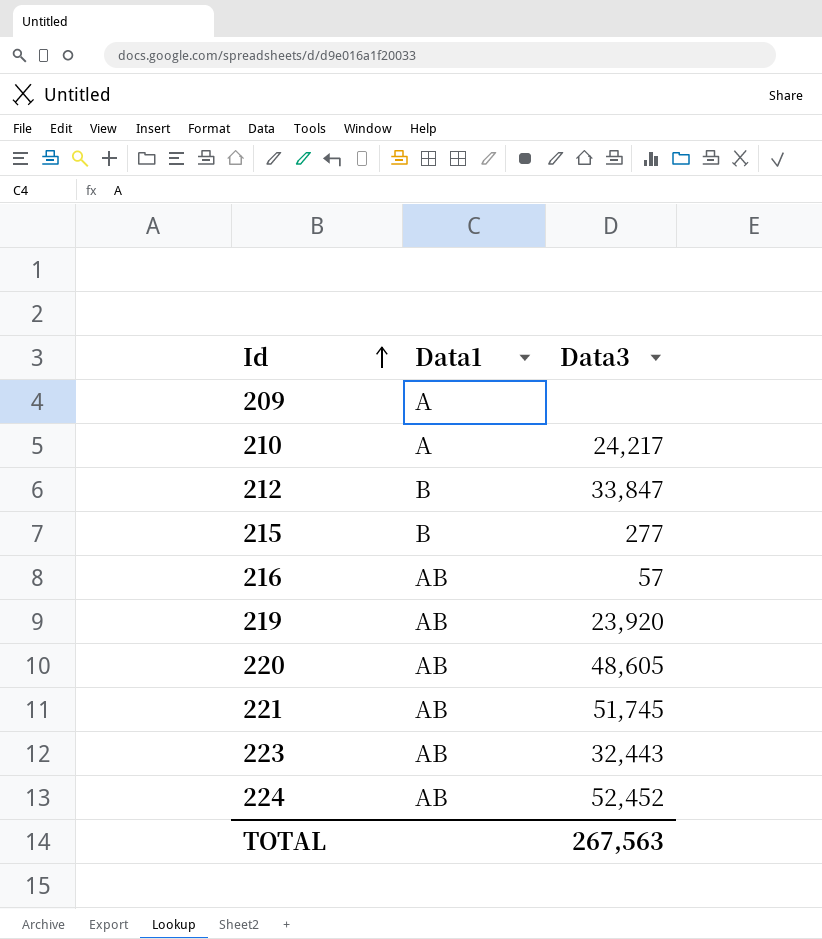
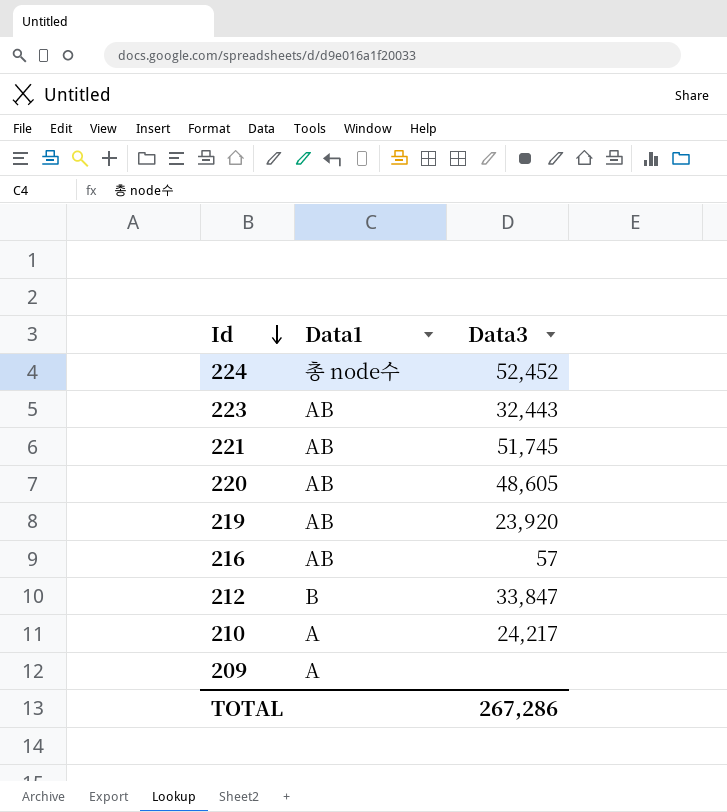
row order: Id ascending -> Id descending
row 215: B | 277 -> none
224 | Data1: AB -> 총 node수
TOTAL | Data3: 267,563 -> 267,286

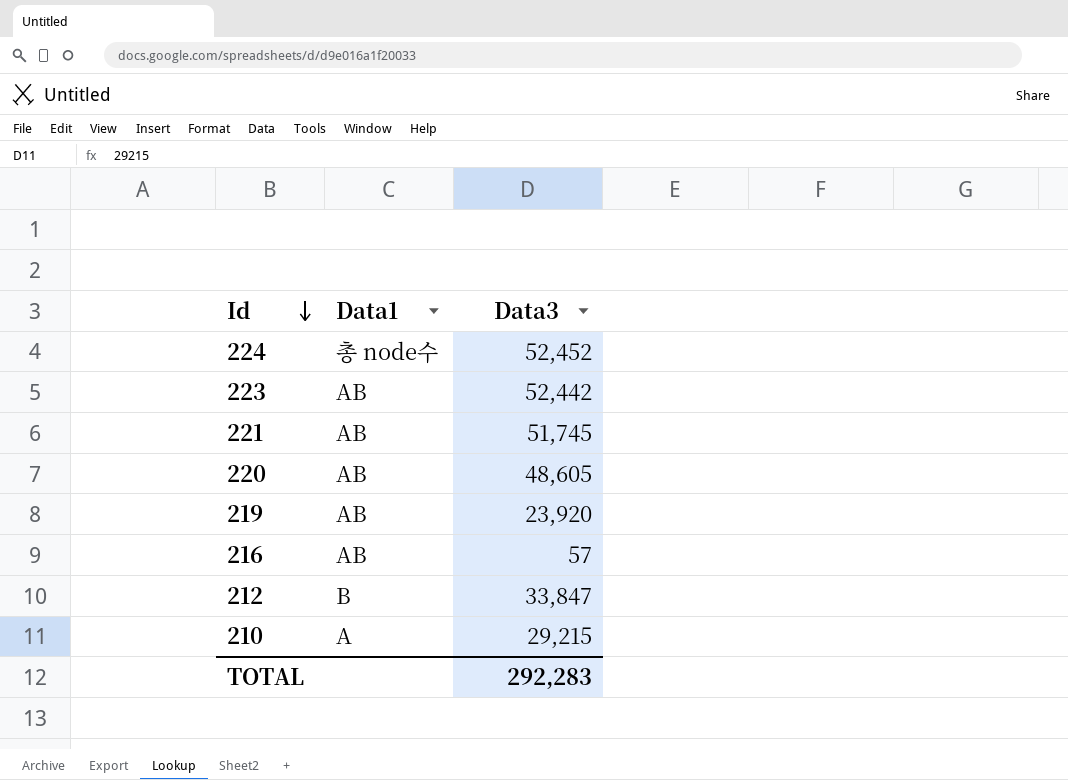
row 209: A | none -> none
223 | Data3: 32,443 -> 52,442
210 | Data3: 24,217 -> 29,215
TOTAL | Data3: 267,286 -> 292,283

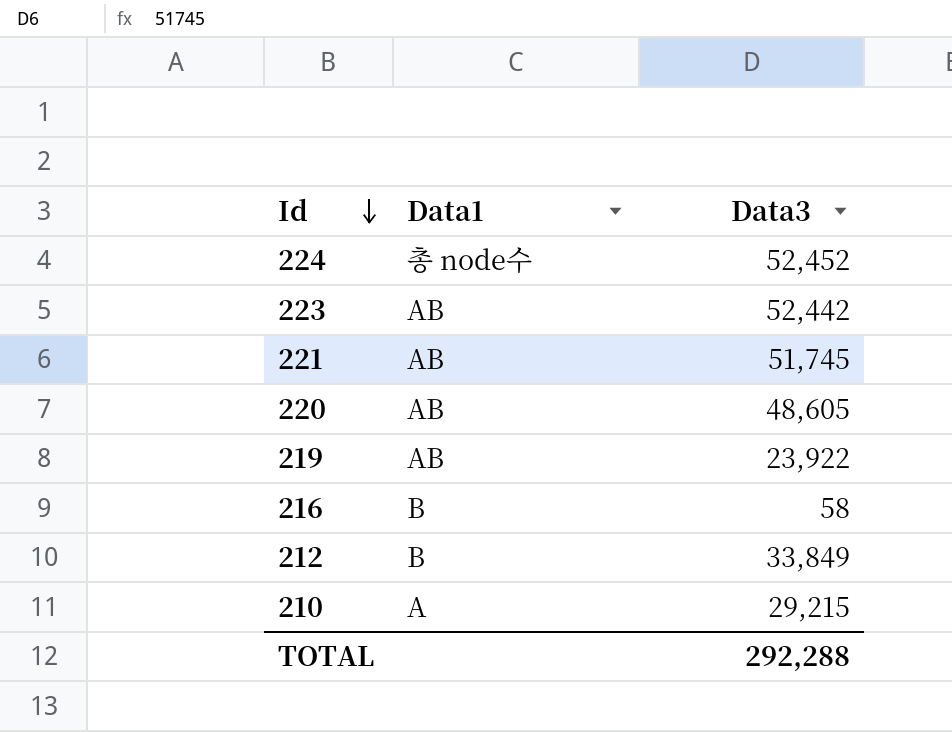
219 | Data3: 23,920 -> 23,922
216 | Data1: AB -> B
216 | Data3: 57 -> 58
212 | Data3: 33,847 -> 33,849
TOTAL | Data3: 292,283 -> 292,288

